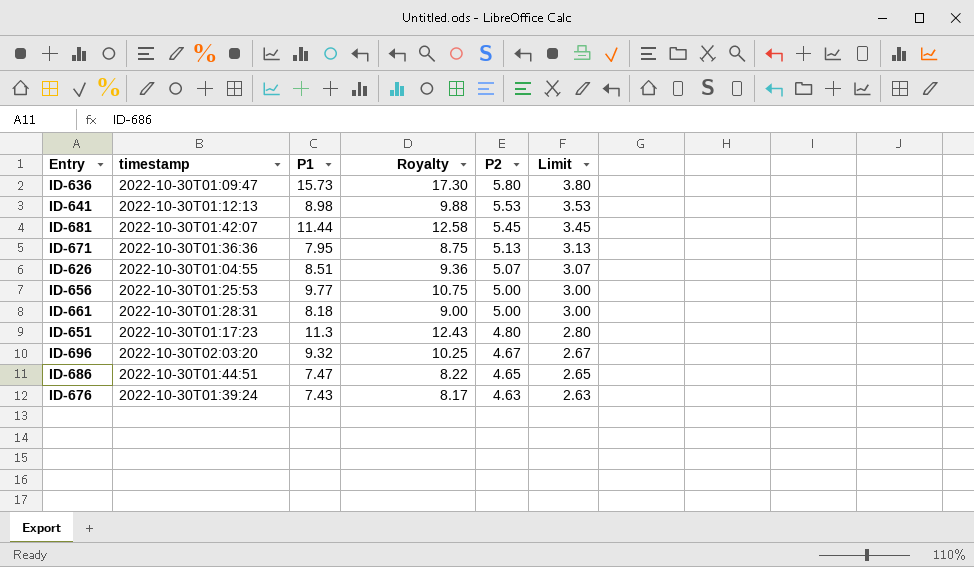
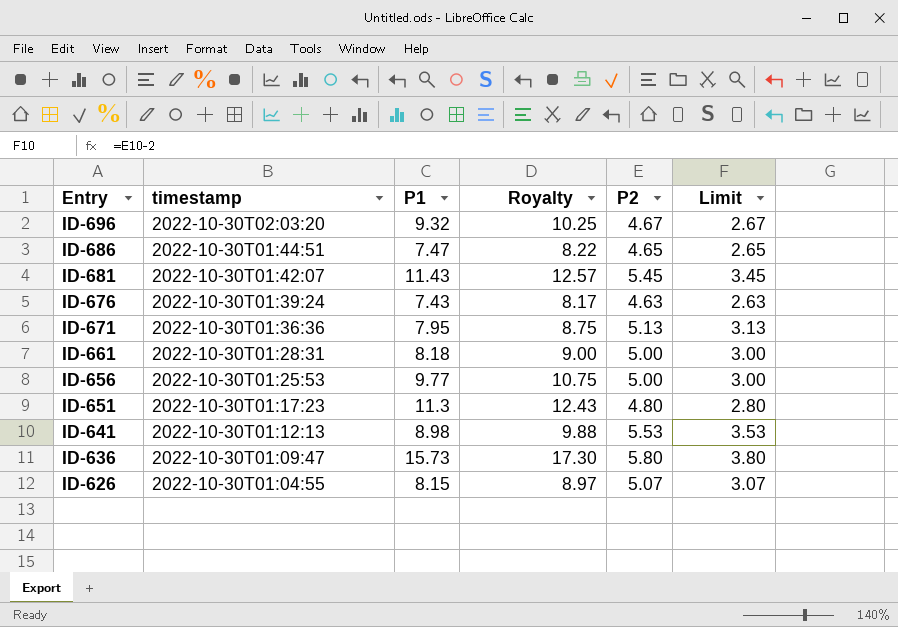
row order: P2 descending -> Entry descending
ID-681 | P1: 11.44 -> 11.43
ID-681 | Royalty: 12.58 -> 12.57
ID-626 | P1: 8.51 -> 8.15
ID-626 | Royalty: 9.36 -> 8.97

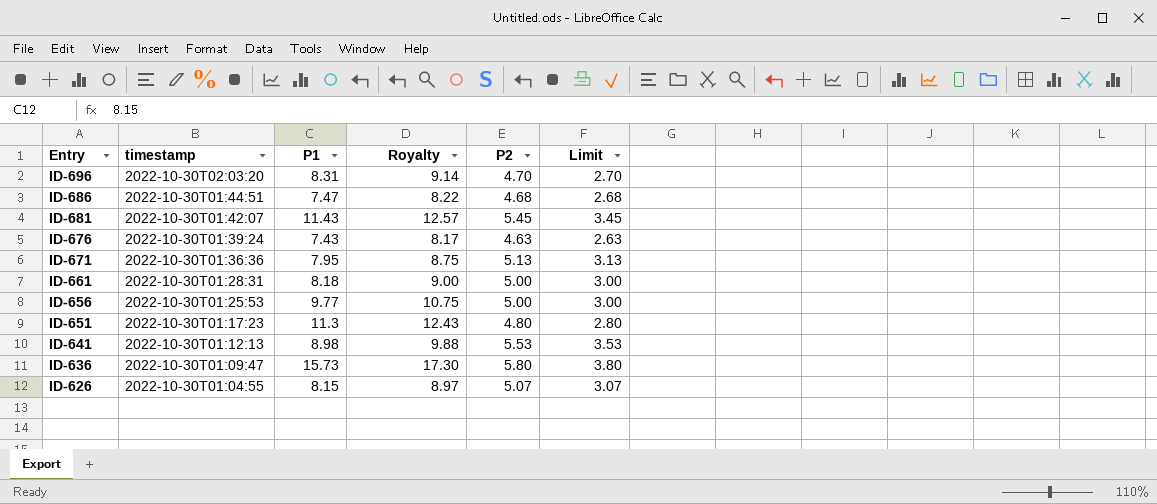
ID-696 | P1: 9.32 -> 8.31
ID-696 | Royalty: 10.25 -> 9.14
ID-696 | P2: 4.67 -> 4.70
ID-696 | Limit: 2.67 -> 2.70
ID-686 | P2: 4.65 -> 4.68
ID-686 | Limit: 2.65 -> 2.68

